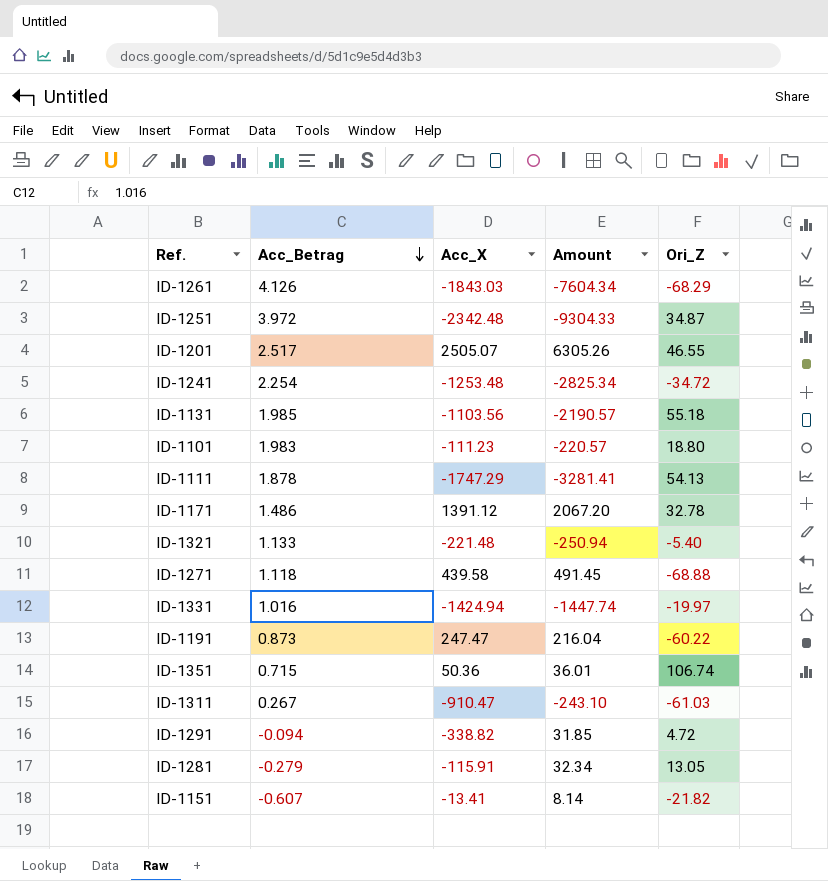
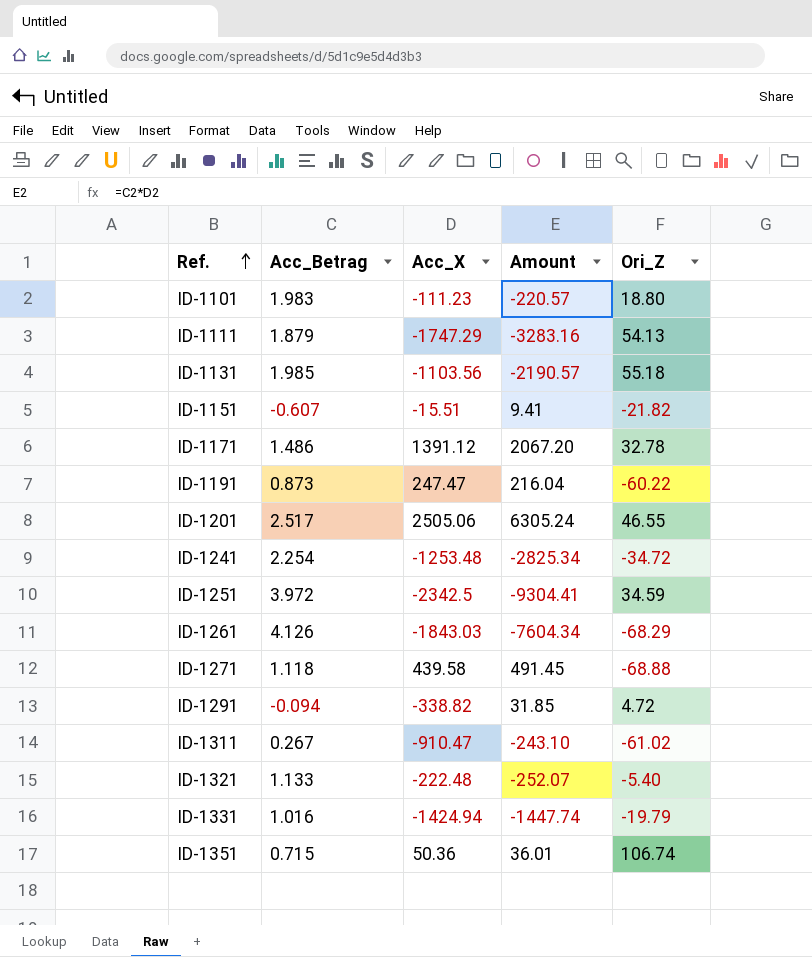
row order: Acc_Betrag descending -> Ref. ascending
row ID-1281: -0.279 | -115.91 | 32.34 | 13.05 -> none
ID-1111 | Acc_Betrag: 1.878 -> 1.879
ID-1111 | Amount: -3281.41 -> -3283.16
ID-1151 | Acc_X: -13.41 -> -15.51
ID-1151 | Amount: 8.14 -> 9.41
ID-1201 | Acc_X: 2505.07 -> 2505.06
ID-1201 | Amount: 6305.26 -> 6305.24
ID-1251 | Acc_X: -2342.48 -> -2342.5
ID-1251 | Amount: -9304.33 -> -9304.41
ID-1251 | Ori_Z: 34.87 -> 34.59
ID-1311 | Ori_Z: -61.03 -> -61.02
ID-1321 | Acc_X: -221.48 -> -222.48
ID-1321 | Amount: -250.94 -> -252.07
ID-1331 | Ori_Z: -19.97 -> -19.79

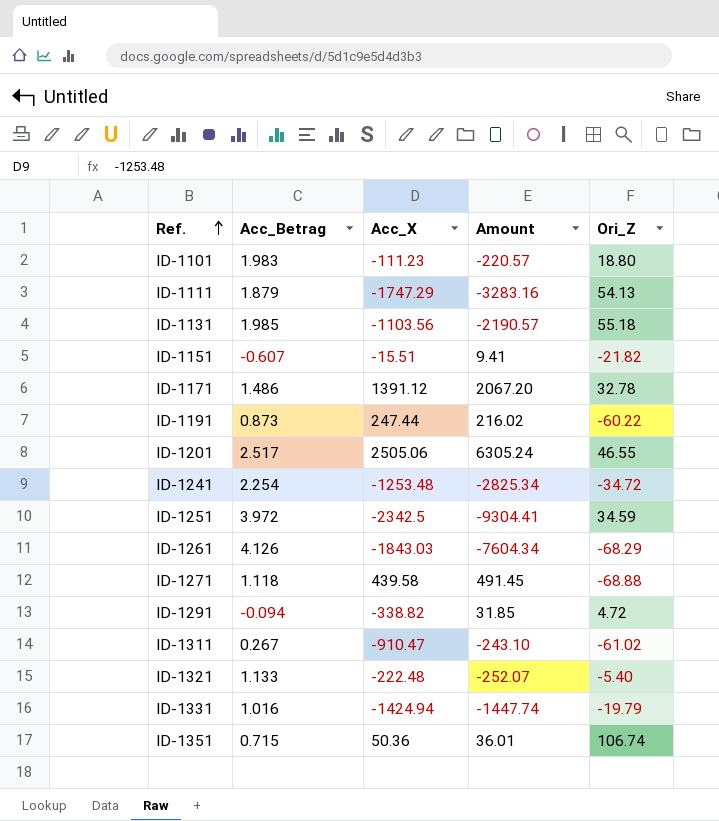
ID-1191 | Acc_X: 247.47 -> 247.44
ID-1191 | Amount: 216.04 -> 216.02

